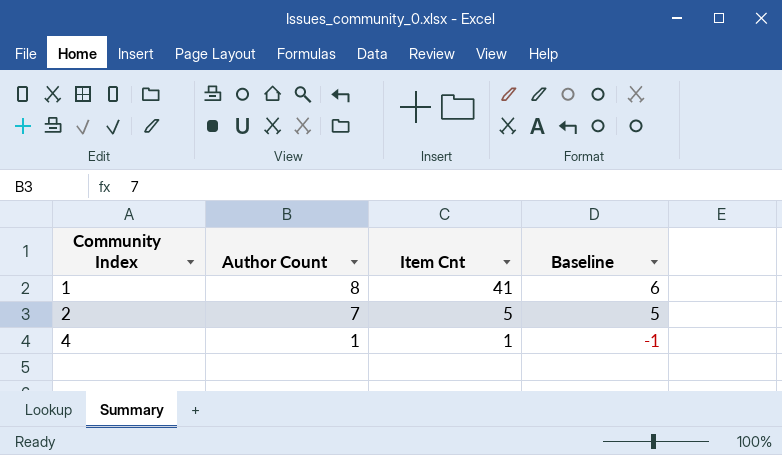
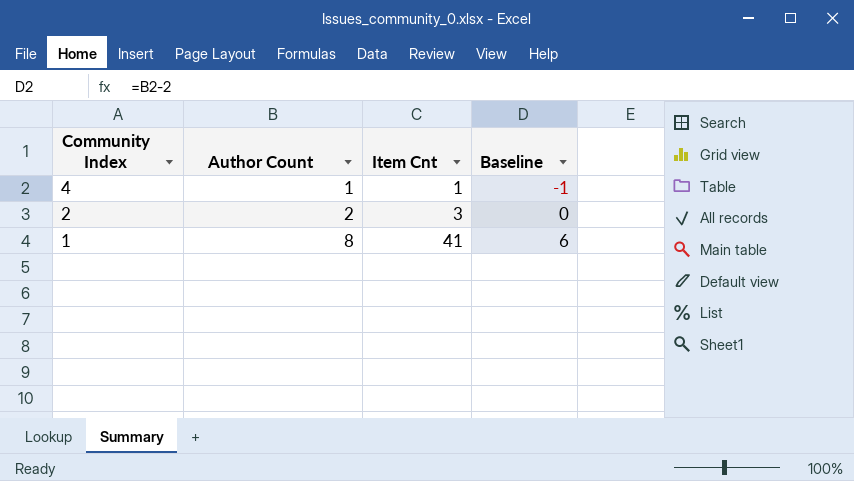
row order: Community Index ascending -> Community Index descending
2 | Author Count: 7 -> 2
2 | Item Cnt: 5 -> 3
2 | Baseline: 5 -> 0

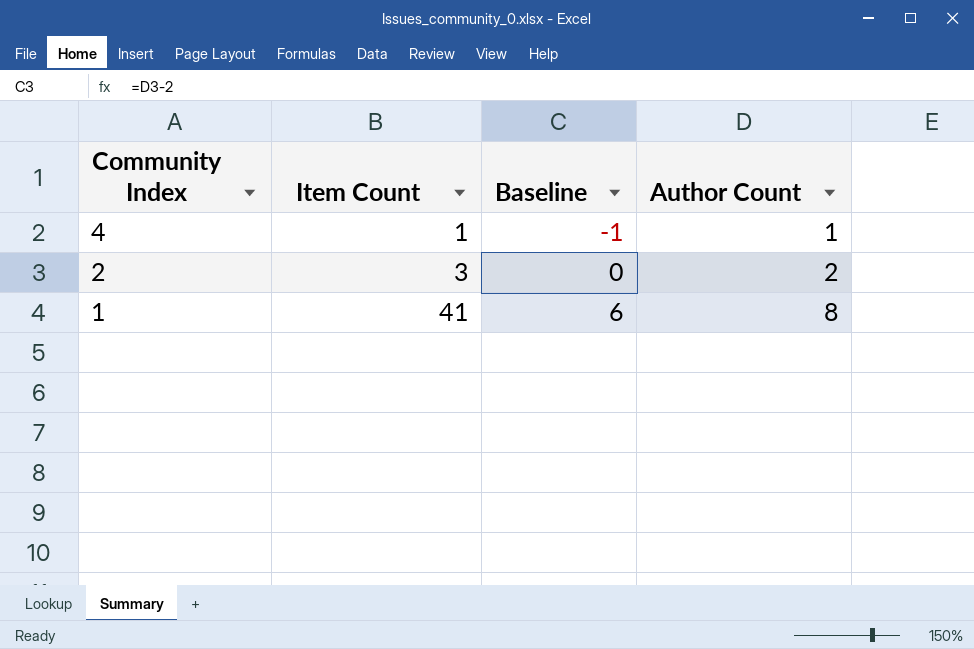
column name: Item Cnt -> Item Count
column Author Count | position: 2 -> 4

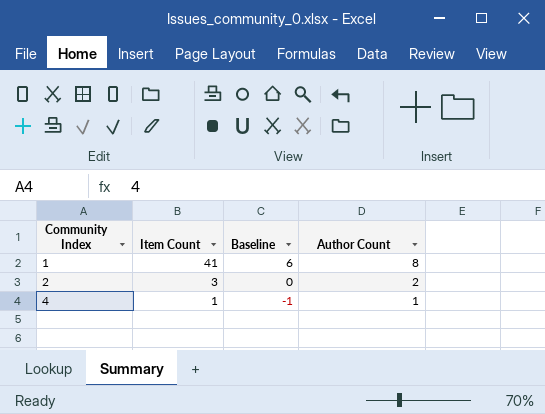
row order: Community Index descending -> Community Index ascending

